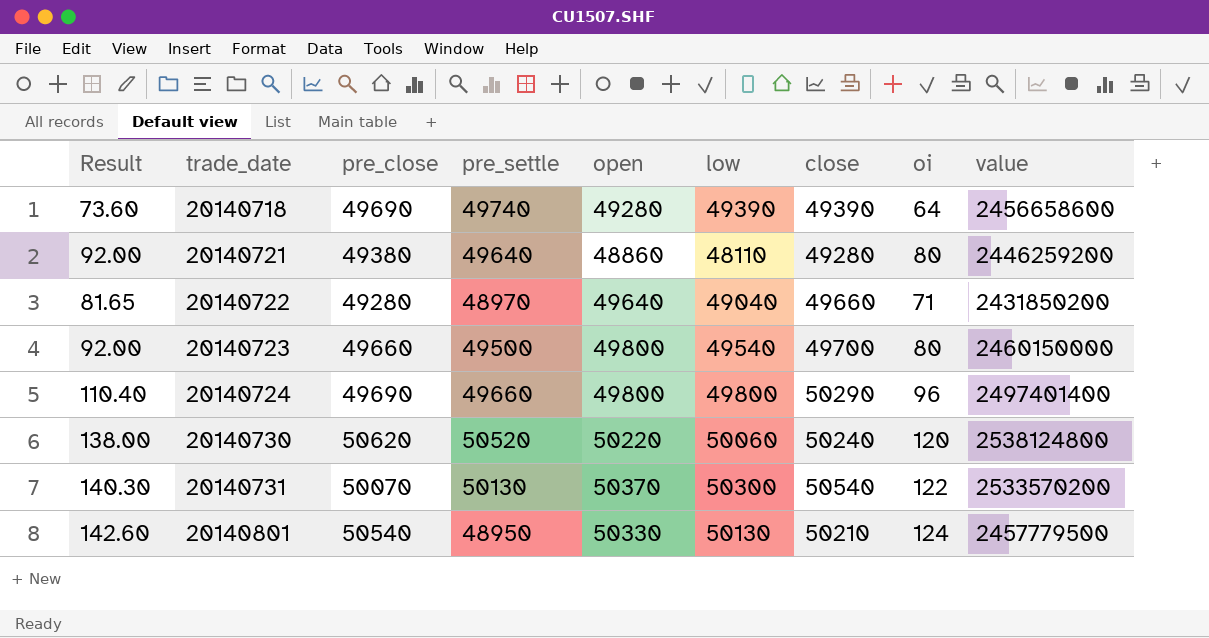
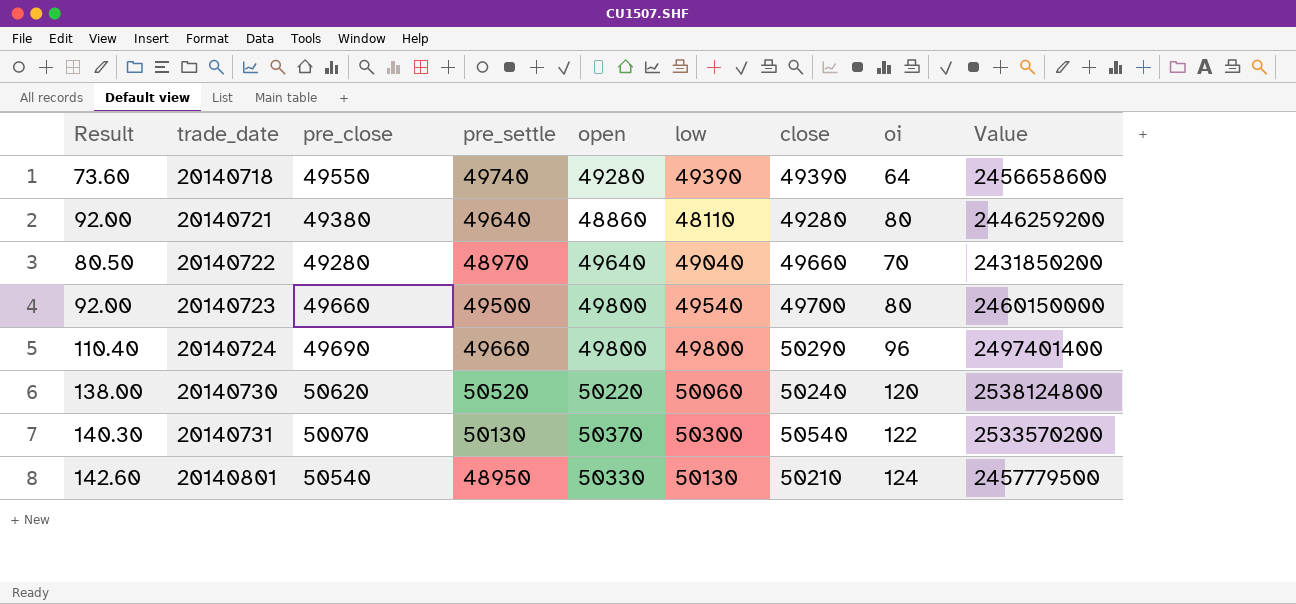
column name: value -> Value
20140718 | pre_close: 49690 -> 49550
20140722 | Result: 81.65 -> 80.50
20140722 | oi: 71 -> 70

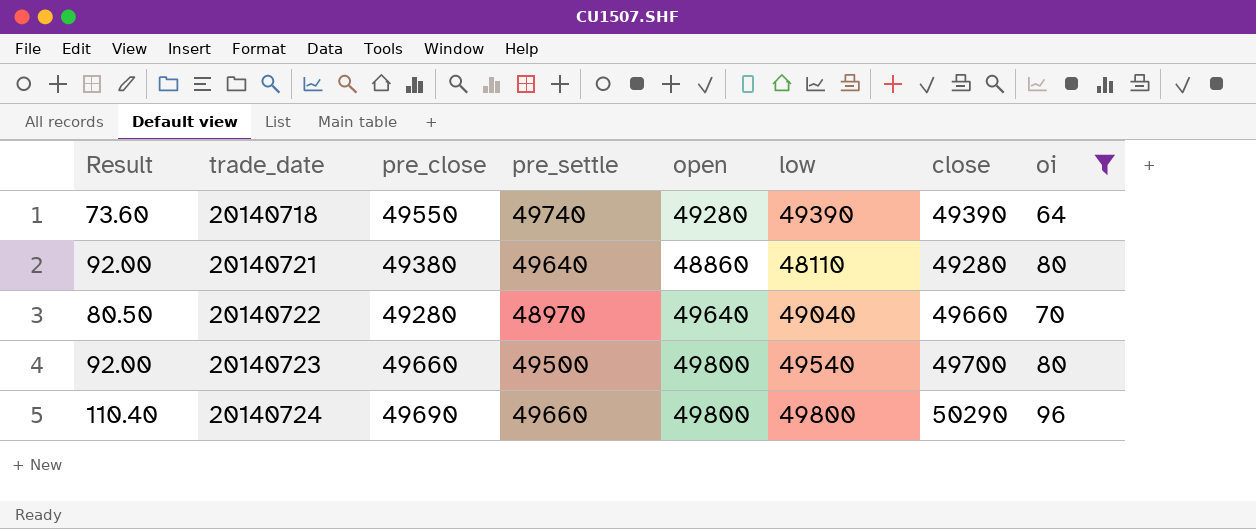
filter: none -> oi <= 96
column Value | formula: [pre_settle] * [close] -> none

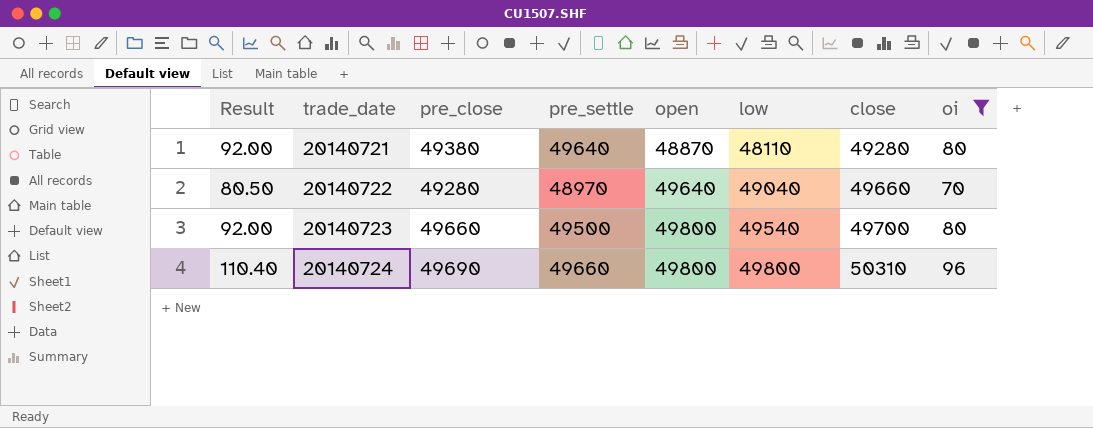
row 20140718: 73.60 | 49550 | 49740 | 49280 | 49390 | 49390 | 64 -> none
20140721 | open: 48860 -> 48870
20140724 | close: 50290 -> 50310

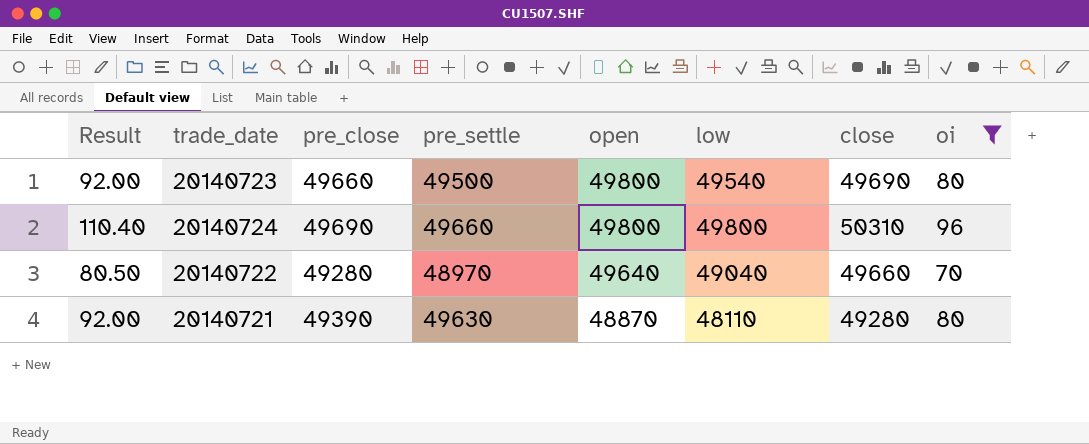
row order: trade_date ascending -> open descending
20140723 | close: 49700 -> 49690
20140721 | pre_close: 49380 -> 49390
20140721 | pre_settle: 49640 -> 49630

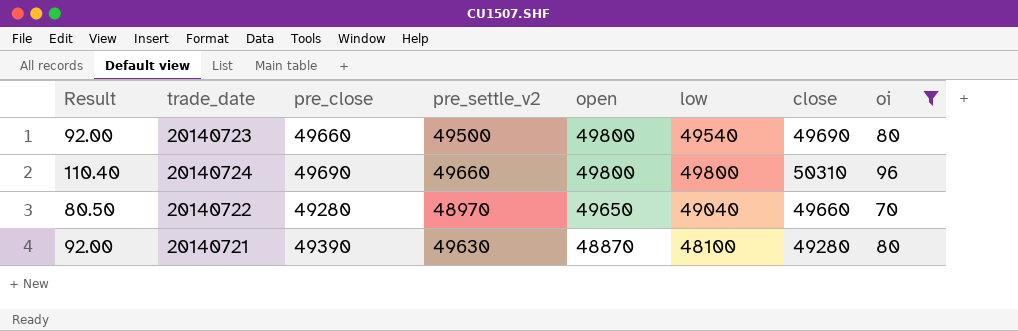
column name: pre_settle -> pre_settle_v2
20140722 | open: 49640 -> 49650
20140721 | low: 48110 -> 48100

